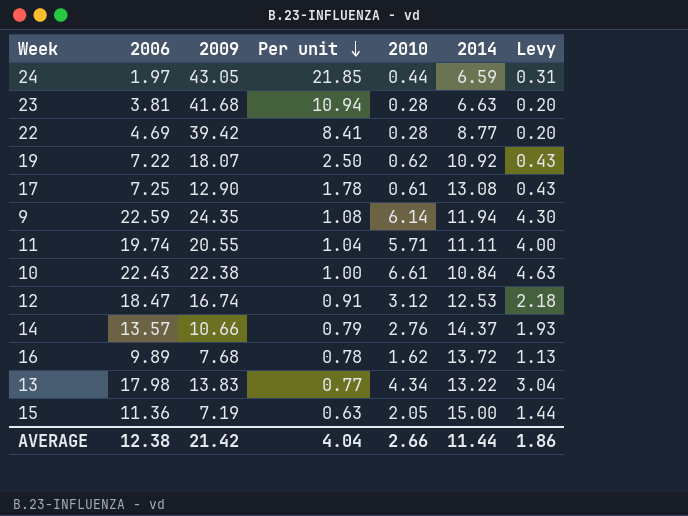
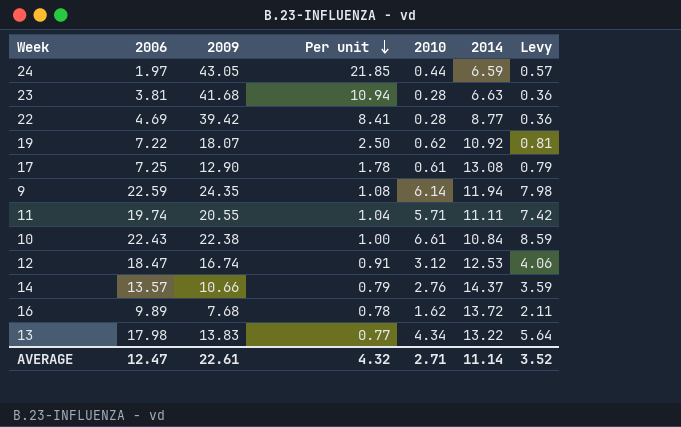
column Levy | formula: [2010] * 0.7 -> [2010] * 1.3
row 15: 11.36 | 7.19 | 0.63 | 2.05 | 15.00 | 1.44 -> none
AVERAGE | 2006: 12.38 -> 12.47
AVERAGE | 2009: 21.42 -> 22.61
AVERAGE | Per unit: 4.04 -> 4.32
AVERAGE | 2010: 2.66 -> 2.71
AVERAGE | 2014: 11.44 -> 11.14
AVERAGE | Levy: 1.86 -> 3.52

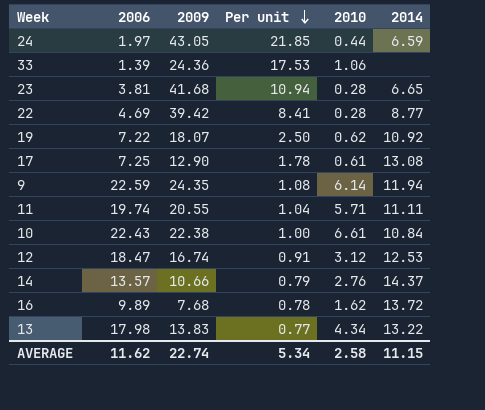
column Levy | formula: [2010] * 1.3 -> none
row 33: none -> 1.39 | 24.36 | 17.53 | 1.06 | none
23 | 2014: 6.63 -> 6.65
AVERAGE | 2006: 12.47 -> 11.62
AVERAGE | 2009: 22.61 -> 22.74
AVERAGE | Per unit: 4.32 -> 5.34
AVERAGE | 2010: 2.71 -> 2.58
AVERAGE | 2014: 11.14 -> 11.15

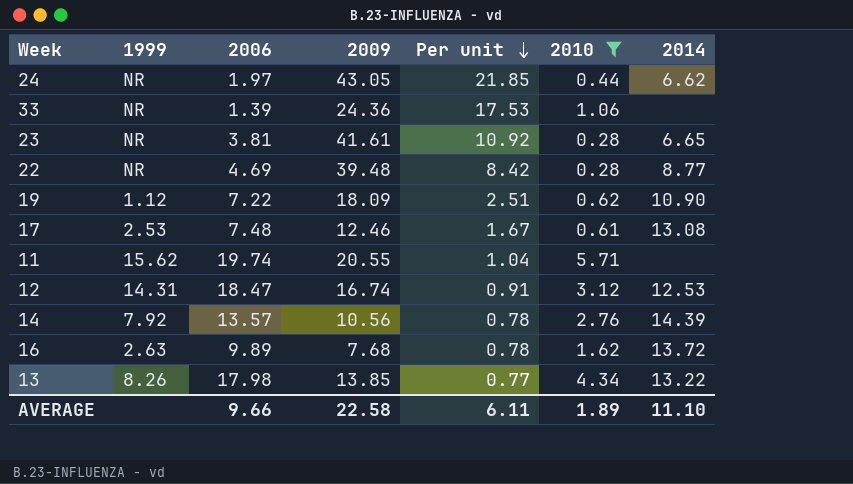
filter: none -> 2010 <= 5.71
column 1999 | position: none -> 2
24 | 2014: 6.59 -> 6.62
23 | 2009: 41.68 -> 41.61
23 | Per unit: 10.94 -> 10.92
22 | 2009: 39.42 -> 39.48
22 | Per unit: 8.41 -> 8.42
19 | 2009: 18.07 -> 18.09
19 | Per unit: 2.50 -> 2.51
19 | 2014: 10.92 -> 10.90
17 | 2006: 7.25 -> 7.48
17 | 2009: 12.90 -> 12.46
17 | Per unit: 1.78 -> 1.67
11 | 2014: 11.11 -> none
14 | 2009: 10.66 -> 10.56
14 | Per unit: 0.79 -> 0.78
14 | 2014: 14.37 -> 14.39
13 | 2009: 13.83 -> 13.85
AVERAGE | 2006: 11.62 -> 9.66
AVERAGE | 2009: 22.74 -> 22.58
AVERAGE | Per unit: 5.34 -> 6.11
AVERAGE | 2010: 2.58 -> 1.89
AVERAGE | 2014: 11.15 -> 11.10

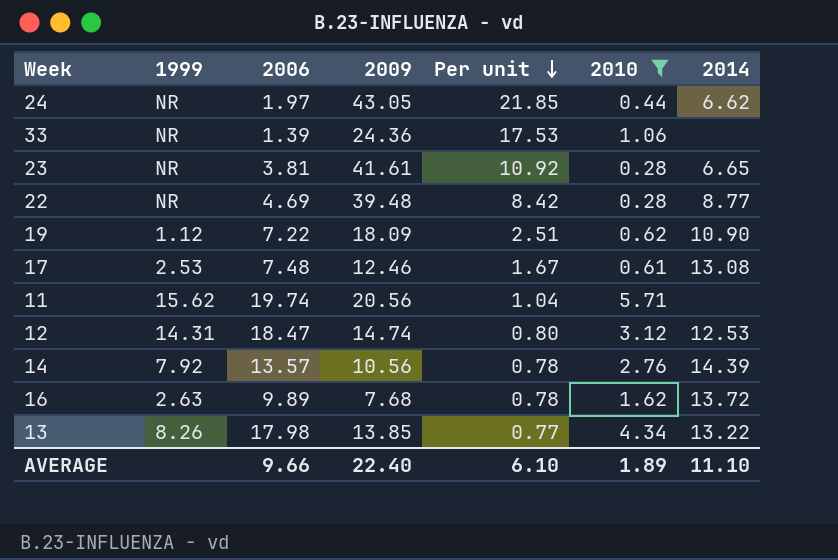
11 | 2009: 20.55 -> 20.56
12 | 2009: 16.74 -> 14.74
12 | Per unit: 0.91 -> 0.80
AVERAGE | 2009: 22.58 -> 22.40
AVERAGE | Per unit: 6.11 -> 6.10

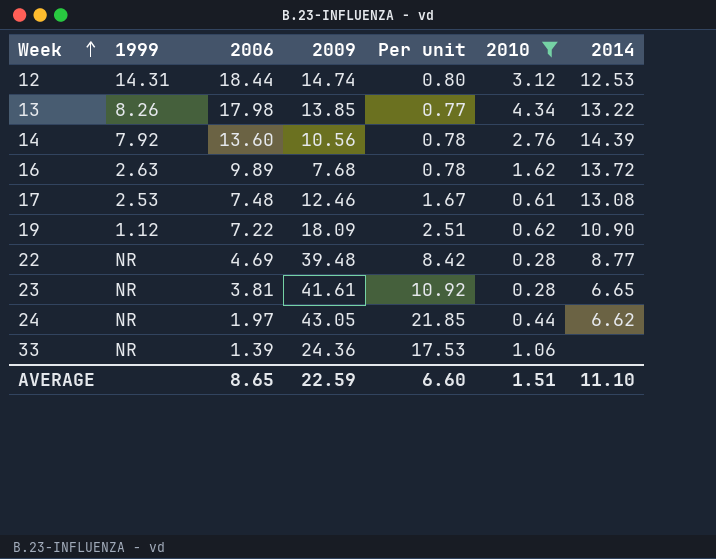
row order: Per unit descending -> Week ascending
row 11: 15.62 | 19.74 | 20.56 | 1.04 | 5.71 | none -> none
12 | 2006: 18.47 -> 18.44
14 | 2006: 13.57 -> 13.60
AVERAGE | 2006: 9.66 -> 8.65
AVERAGE | 2009: 22.40 -> 22.59
AVERAGE | Per unit: 6.10 -> 6.60
AVERAGE | 2010: 1.89 -> 1.51

